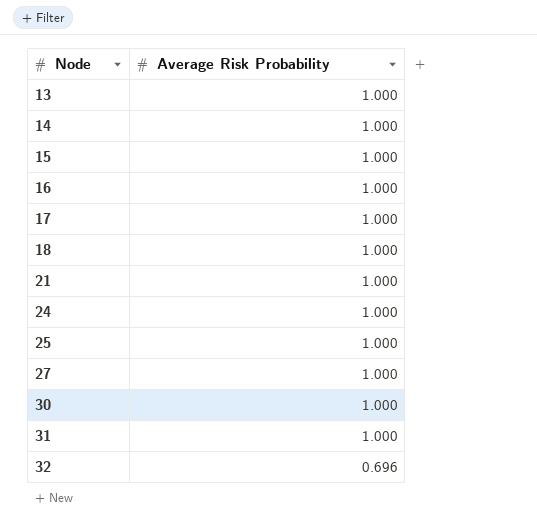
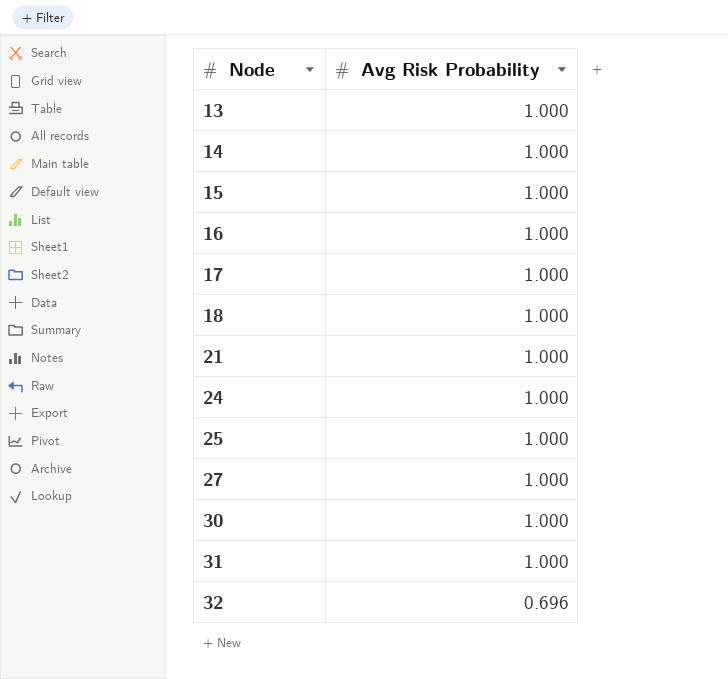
column name: Average Risk Probability -> Avg Risk Probability

